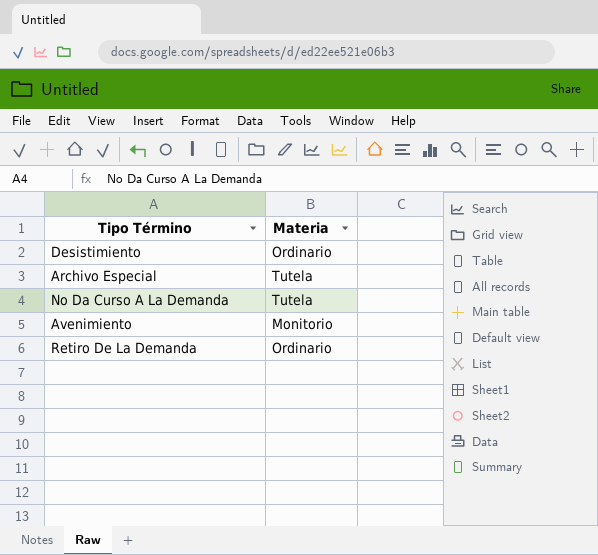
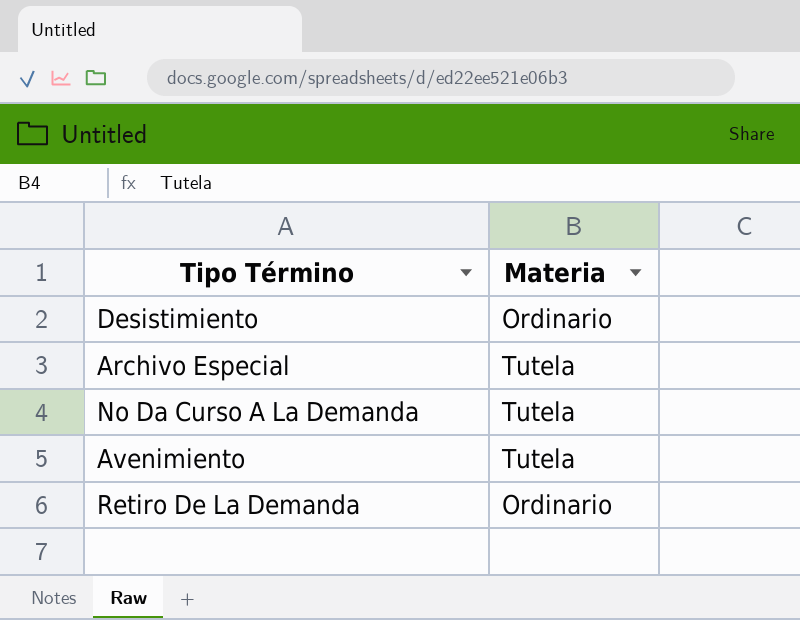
Avenimiento | Materia: Monitorio -> Tutela

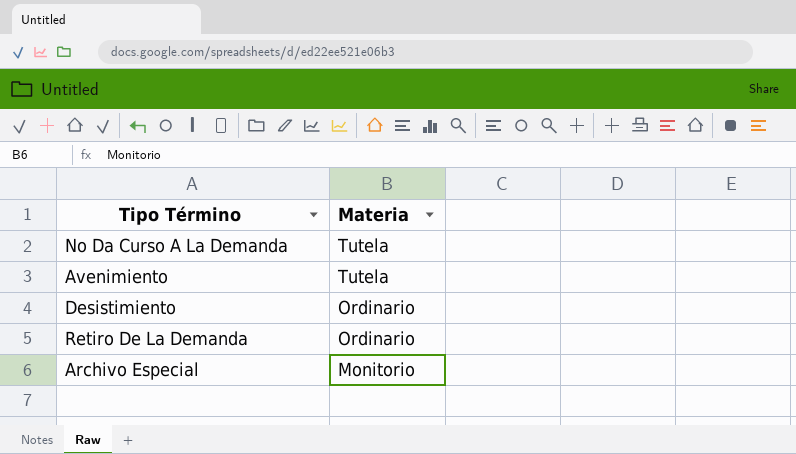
row order: none -> Materia descending
Archivo Especial | Materia: Tutela -> Monitorio

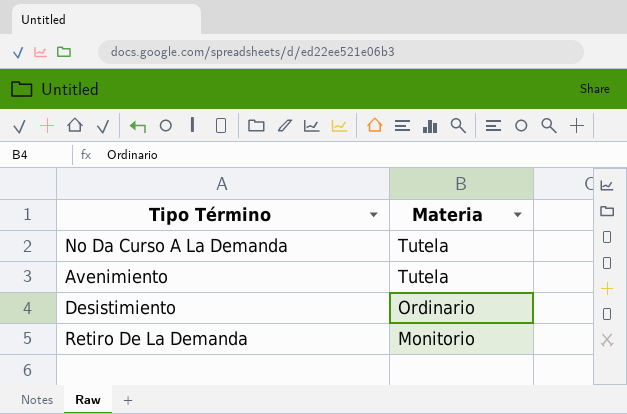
row Archivo Especial: Monitorio -> none
Retiro De La Demanda | Materia: Ordinario -> Monitorio

